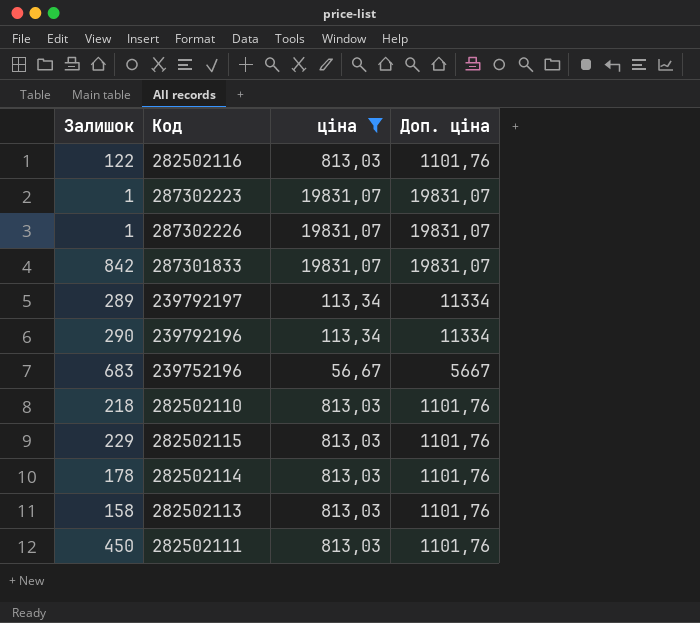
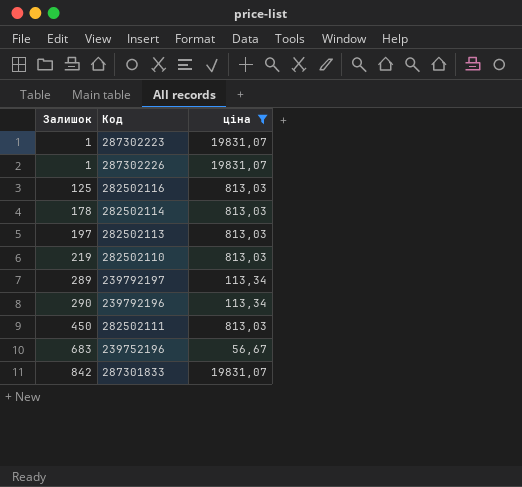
row order: none -> Залишок ascending
column Доп. ціна | position: 4 -> none
row 282502115: 229 | 813,03 | 1101,76 -> none
282502116 | Залишок: 122 -> 125
282502113 | Залишок: 158 -> 197
282502110 | Залишок: 218 -> 219

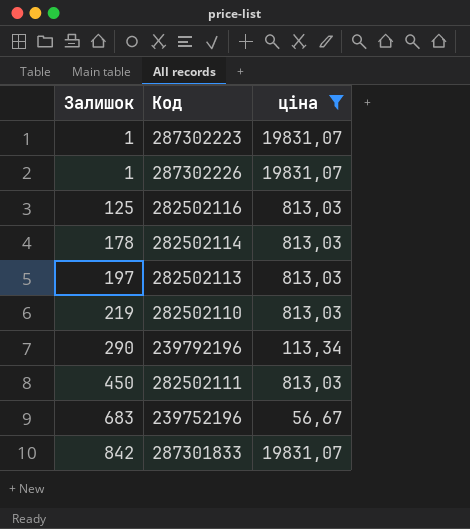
row 239792197: 289 | 113,34 -> none

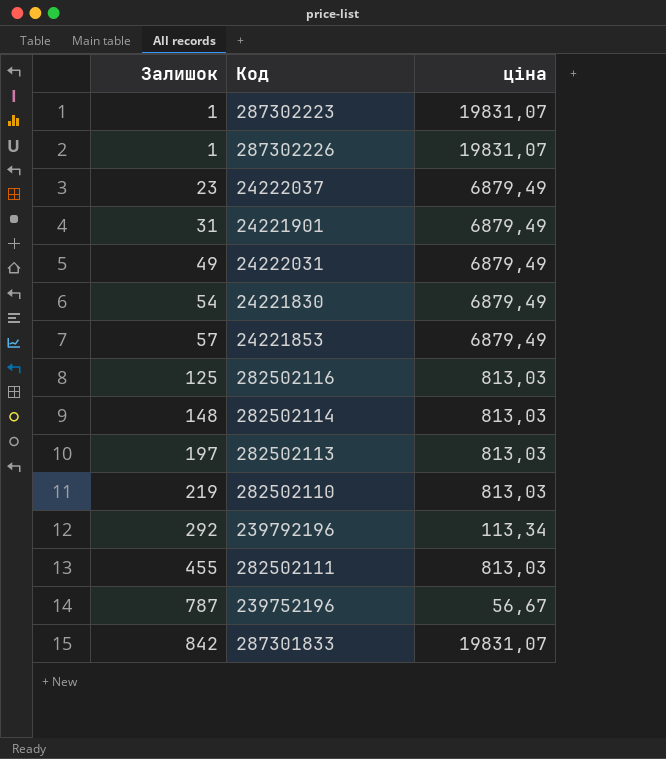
filter: ціна != 6879,49 -> none
282502114 | Залишок: 178 -> 148
239792196 | Залишок: 290 -> 292
282502111 | Залишок: 450 -> 455
239752196 | Залишок: 683 -> 787

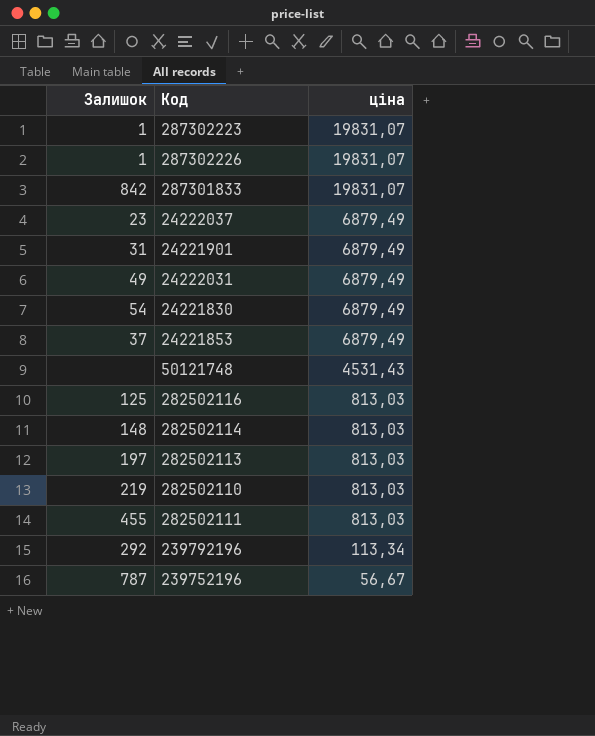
row order: Залишок ascending -> ціна descending
24221853 | Залишок: 57 -> 37
row 50121748: none -> none | 4531,43

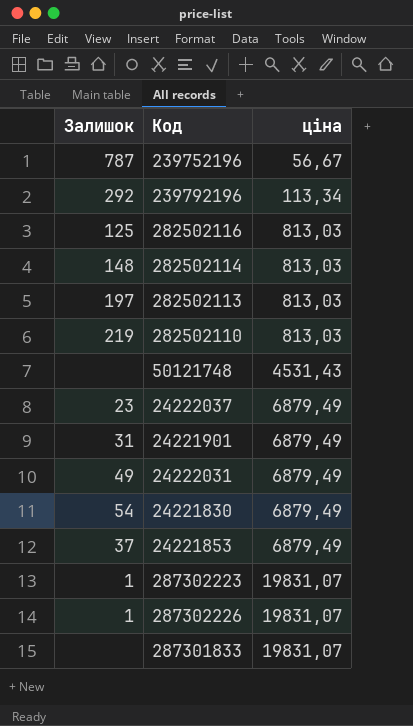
row order: ціна descending -> ціна ascending
row 282502111: 455 | 813,03 -> none
287301833 | Залишок: 842 -> none

